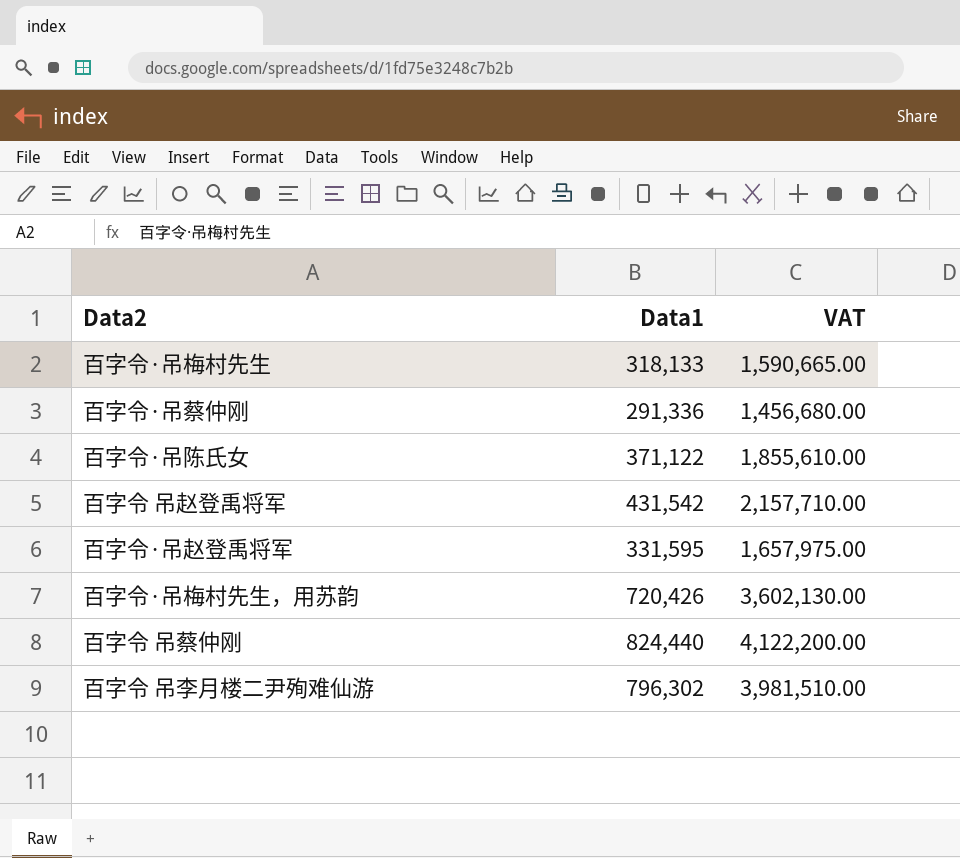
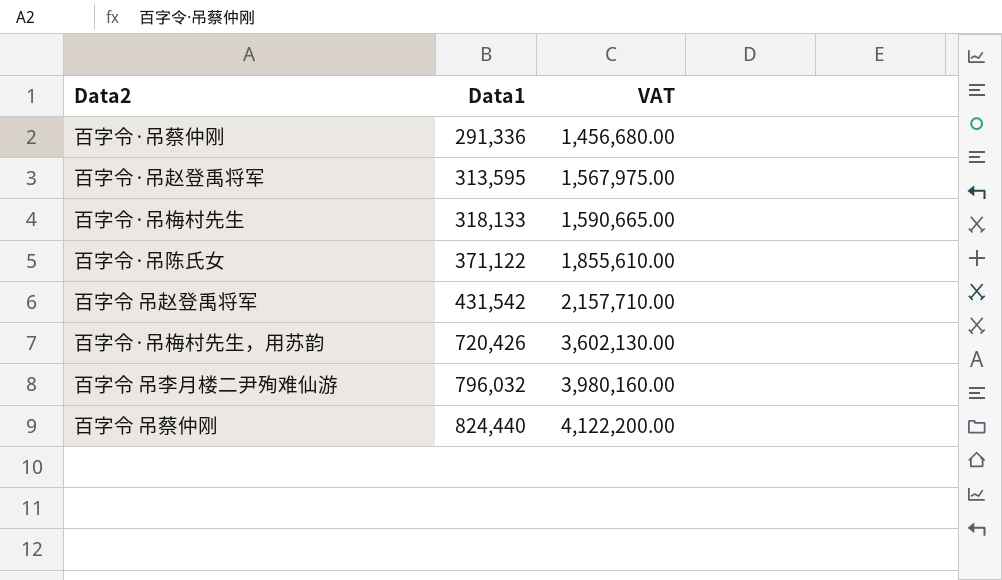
row order: none -> Data1 ascending
百字令·吊赵登禹将军 | Data1: 331,595 -> 313,595
百字令·吊赵登禹将军 | VAT: 1,657,975.00 -> 1,567,975.00
百字令 吊李月楼二尹殉难仙游 | Data1: 796,302 -> 796,032
百字令 吊李月楼二尹殉难仙游 | VAT: 3,981,510.00 -> 3,980,160.00

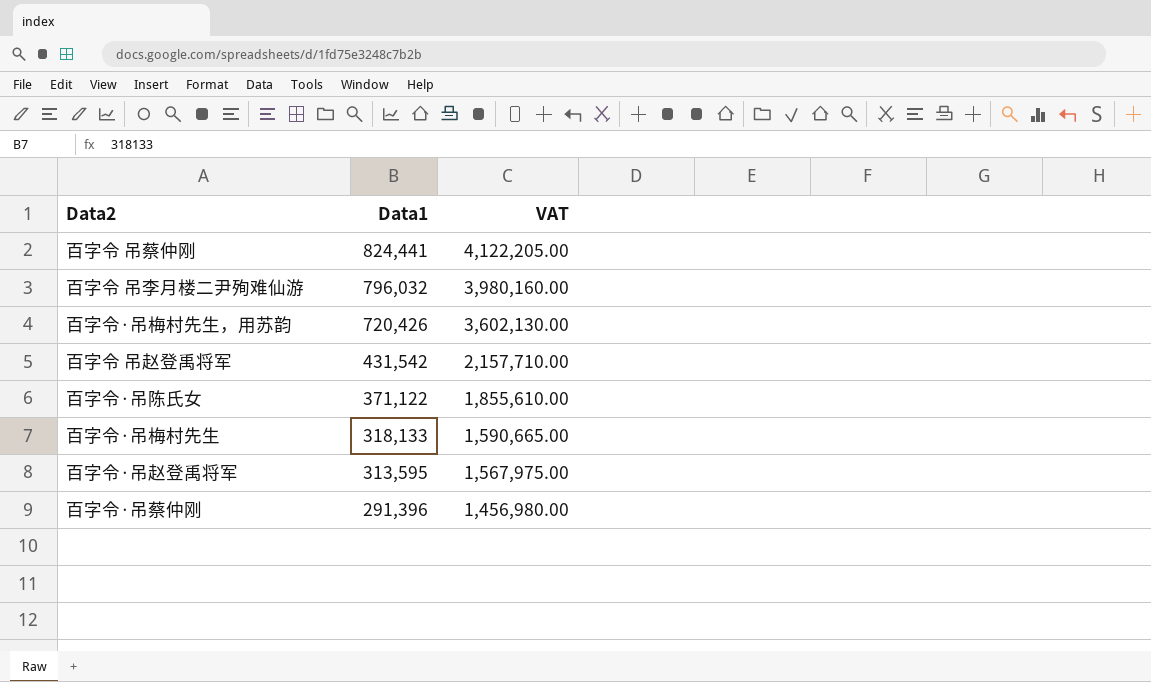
row order: Data1 ascending -> Data1 descending
百字令 吊蔡仲刚 | Data1: 824,440 -> 824,441
百字令 吊蔡仲刚 | VAT: 4,122,200.00 -> 4,122,205.00
百字令·吊蔡仲刚 | Data1: 291,336 -> 291,396
百字令·吊蔡仲刚 | VAT: 1,456,680.00 -> 1,456,980.00

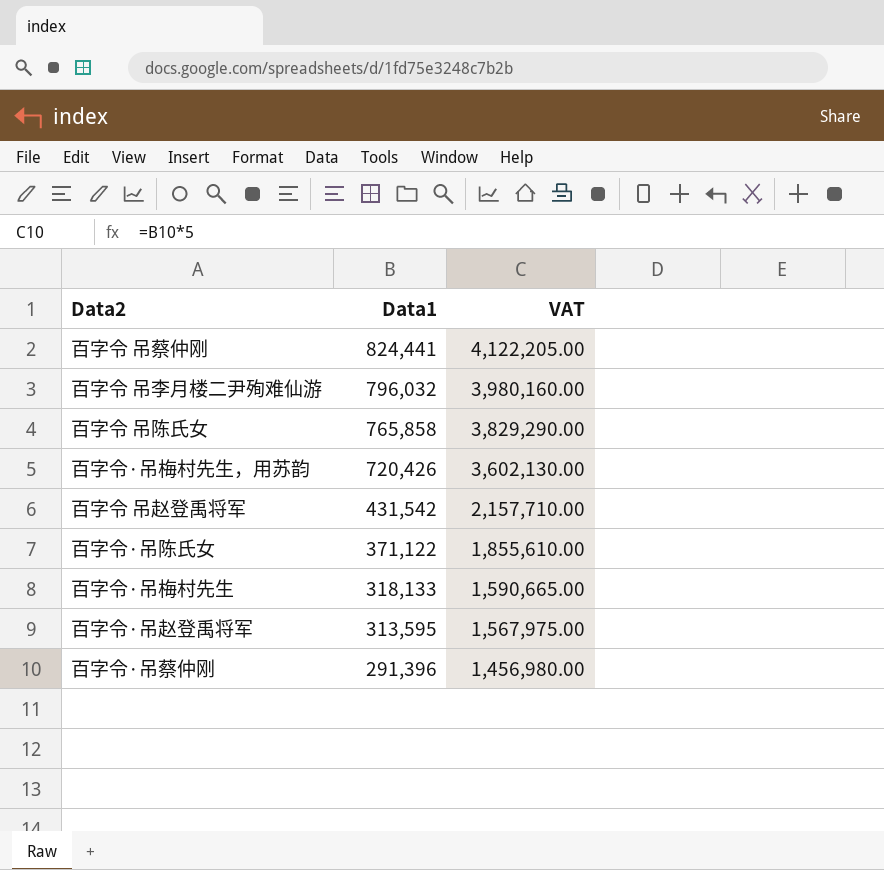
row 百字令 吊陈氏女: none -> 765,858 | 3,829,290.00

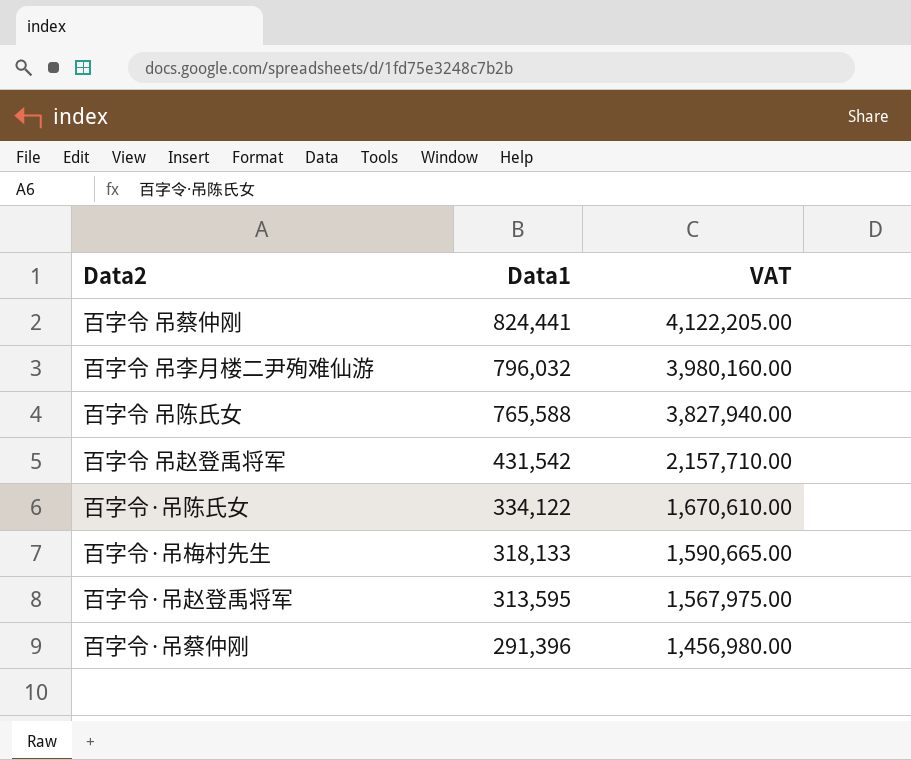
row 百字令·吊梅村先生，用苏韵: 720,426 | 3,602,130.00 -> none
百字令 吊陈氏女 | Data1: 765,858 -> 765,588
百字令 吊陈氏女 | VAT: 3,829,290.00 -> 3,827,940.00
百字令·吊陈氏女 | Data1: 371,122 -> 334,122
百字令·吊陈氏女 | VAT: 1,855,610.00 -> 1,670,610.00

